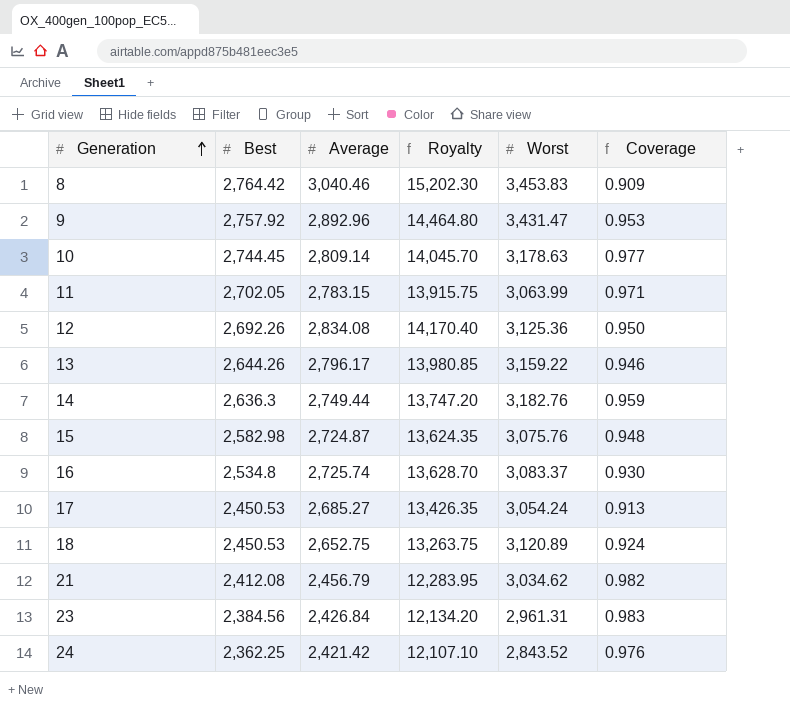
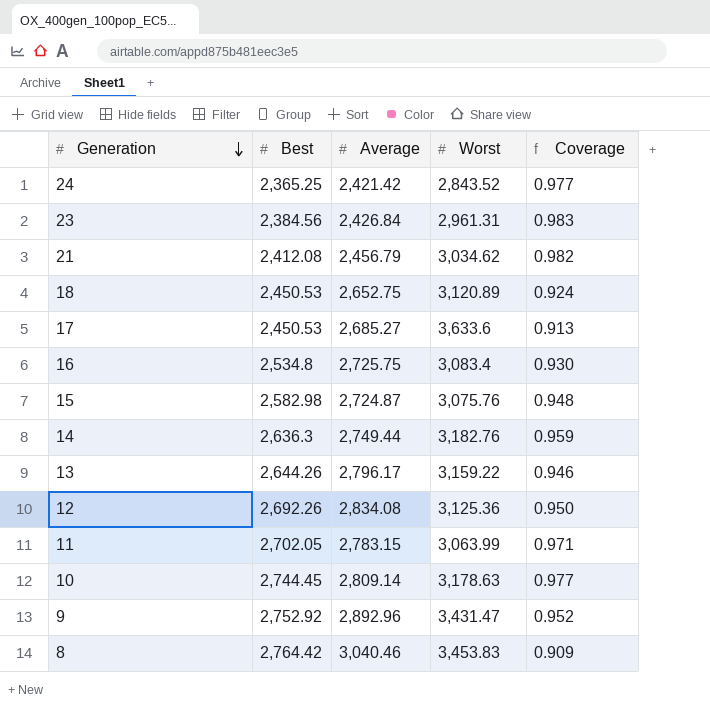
row order: Generation ascending -> Generation descending
column Royalty | formula: [Average] * 5 -> none
24 | Best: 2,362.25 -> 2,365.25
24 | Coverage: 0.976 -> 0.977
17 | Worst: 3,054.24 -> 3,633.6
16 | Average: 2,725.74 -> 2,725.75
16 | Worst: 3,083.37 -> 3,083.4
9 | Best: 2,757.92 -> 2,752.92
9 | Coverage: 0.953 -> 0.952

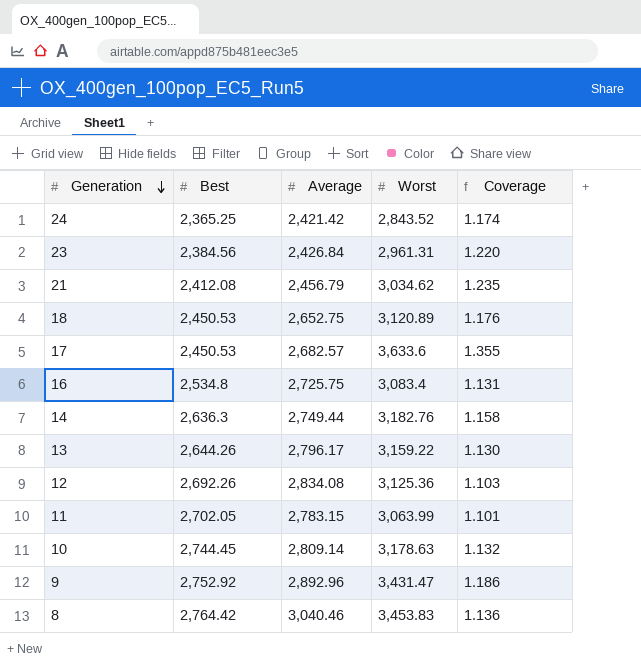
column Coverage | formula: [Best] / [Average] -> [Worst] / [Average]
row 15: 2,582.98 | 2,724.87 | 3,075.76 | 0.948 -> none
17 | Average: 2,685.27 -> 2,682.57

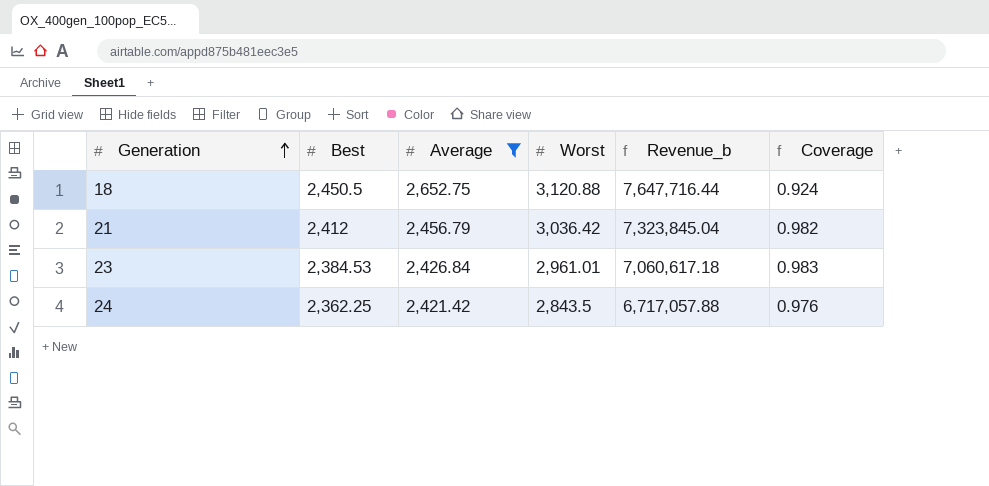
filter: none -> Average <= 2,652.75
row order: Generation descending -> Generation ascending
column Revenue_b | formula: none -> [Best] * [Worst]
column Coverage | formula: [Worst] / [Average] -> [Best] / [Average]
18 | Best: 2,450.53 -> 2,450.5
18 | Worst: 3,120.89 -> 3,120.88
21 | Best: 2,412.08 -> 2,412
21 | Worst: 3,034.62 -> 3,036.42
23 | Best: 2,384.56 -> 2,384.53
23 | Worst: 2,961.31 -> 2,961.01
24 | Best: 2,365.25 -> 2,362.25
24 | Worst: 2,843.52 -> 2,843.5

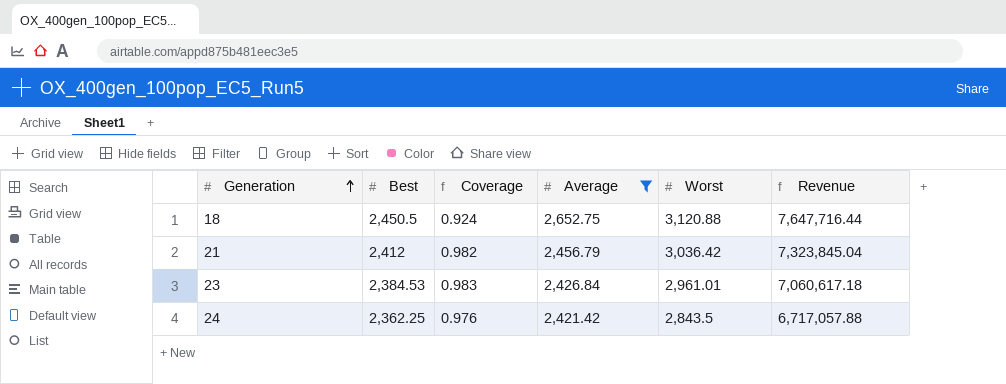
column Coverage | position: 6 -> 3
column name: Revenue_b -> Revenue

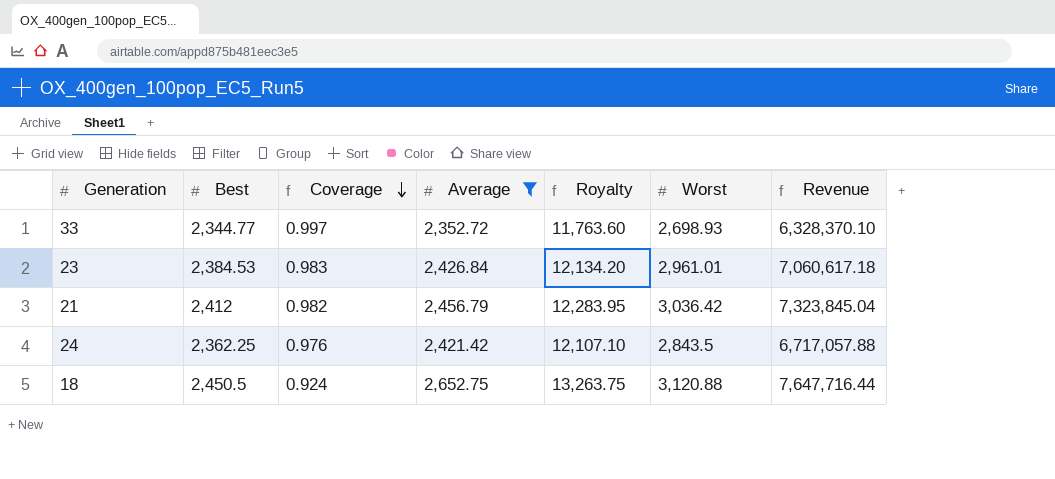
row order: Generation ascending -> Coverage descending
column Royalty | formula: none -> [Average] * 5
row 33: none -> 2,344.77 | 0.997 | 2,352.72 | 11,763.60 | 2,698.93 | 6,328,370.10

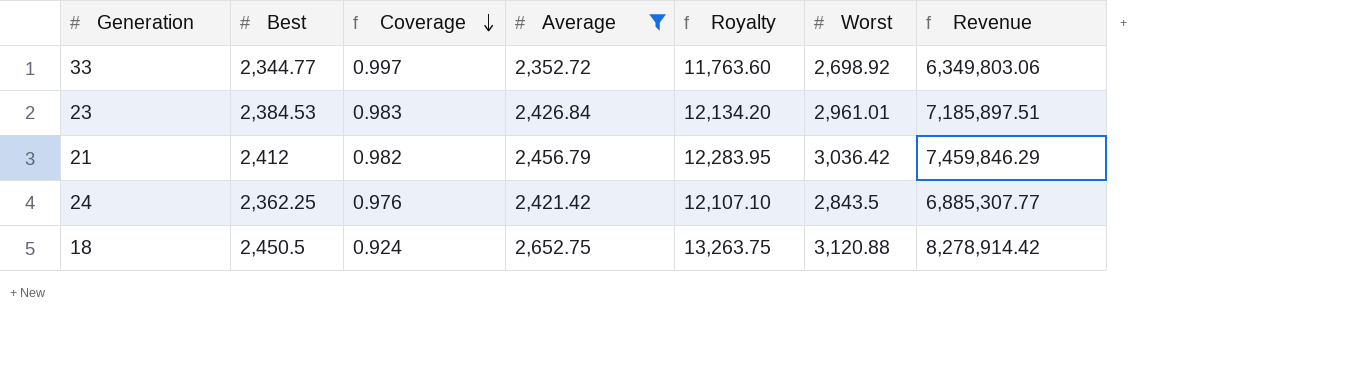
column Revenue | formula: [Best] * [Worst] -> [Average] * [Worst]
33 | Worst: 2,698.93 -> 2,698.92

